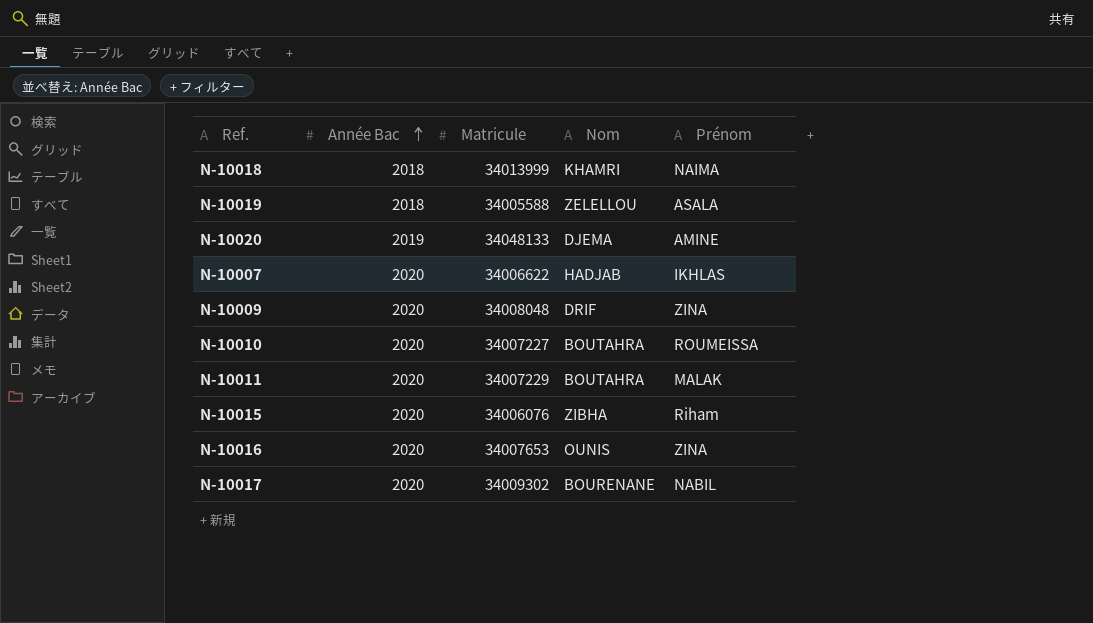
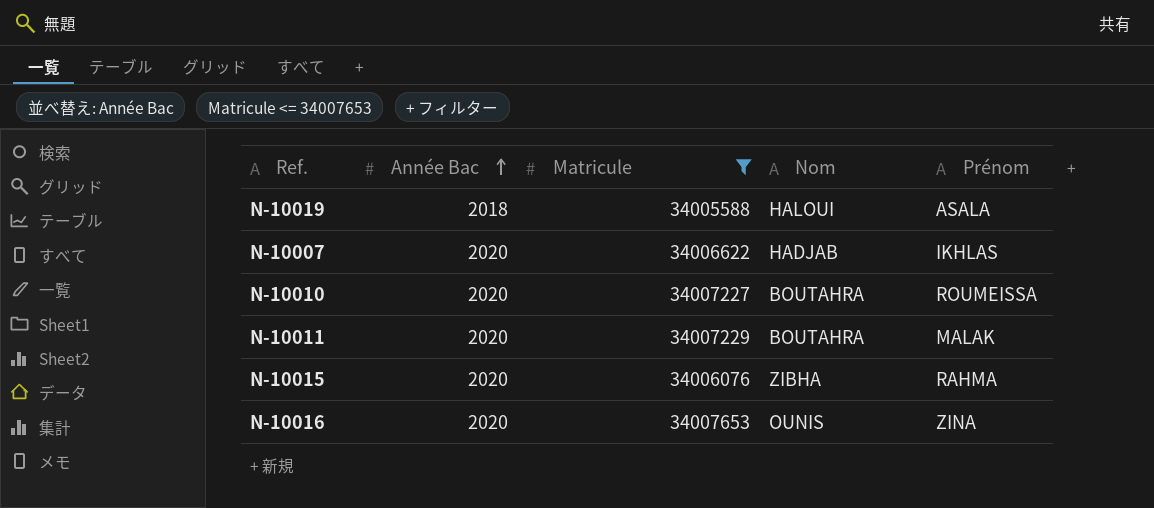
filter: none -> Matricule <= 34007653
N-10019 | Nom: ZELELLOU -> HALOUI
N-10015 | Prénom: Riham -> RAHMA

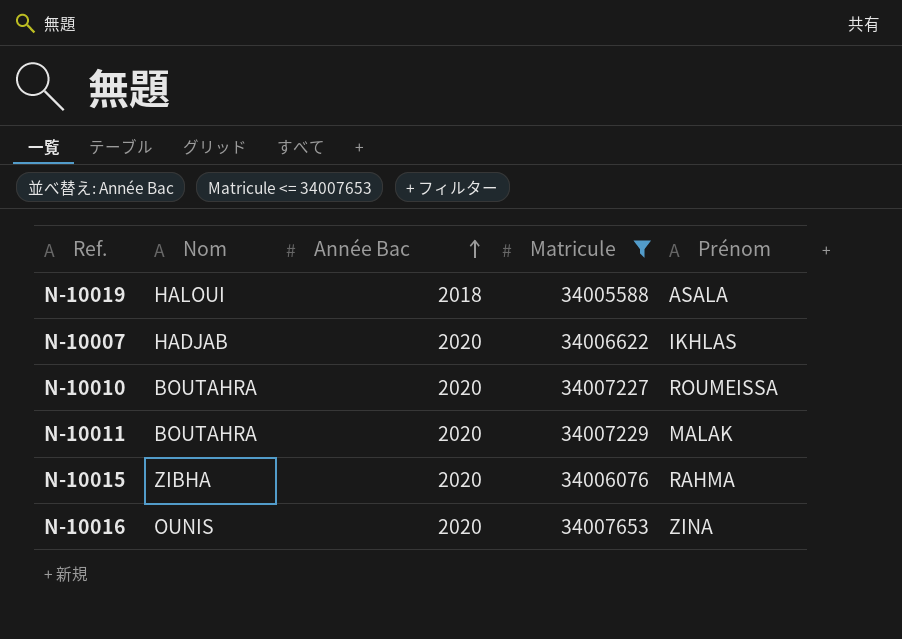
column Nom | position: 4 -> 2

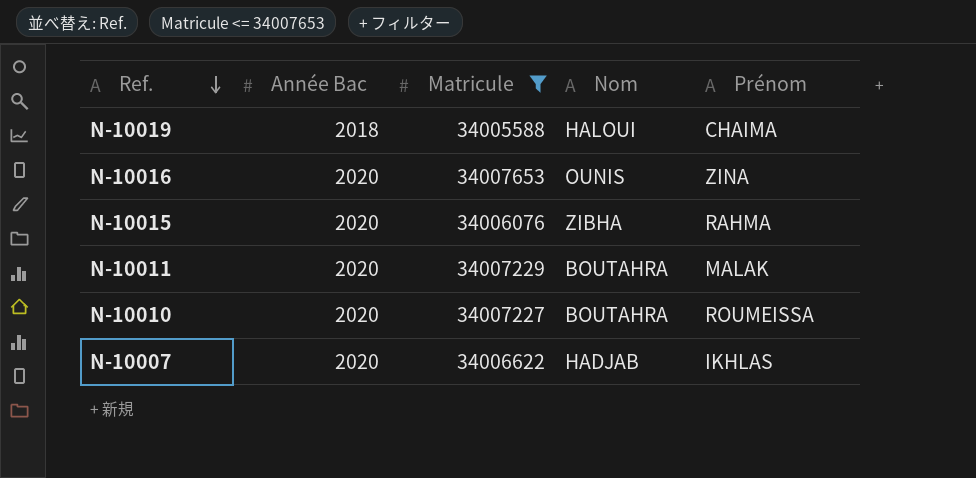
row order: Année Bac ascending -> Ref. descending
column Nom | position: 2 -> 4
N-10019 | Prénom: ASALA -> CHAIMA

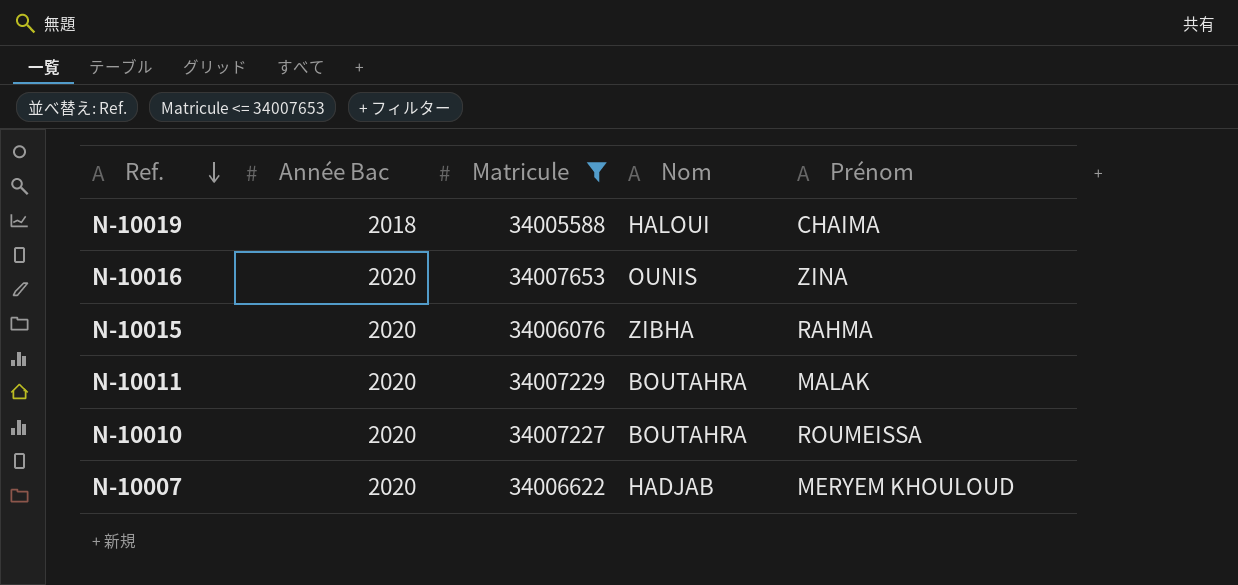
N-10007 | Prénom: IKHLAS -> MERYEM KHOULOUD

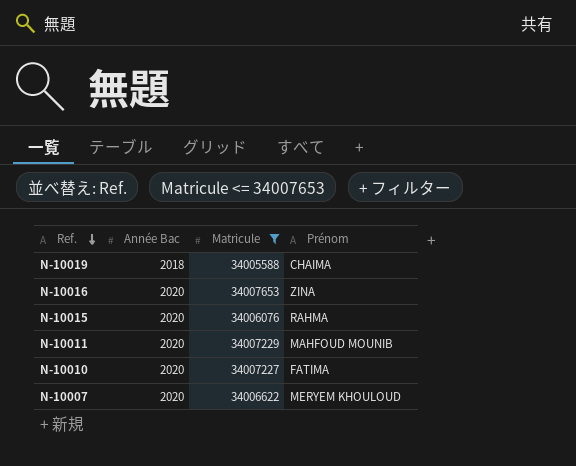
column Nom | position: 4 -> none
N-10011 | Prénom: MALAK -> MAHFOUD MOUNIB
N-10010 | Prénom: ROUMEISSA -> FATIMA

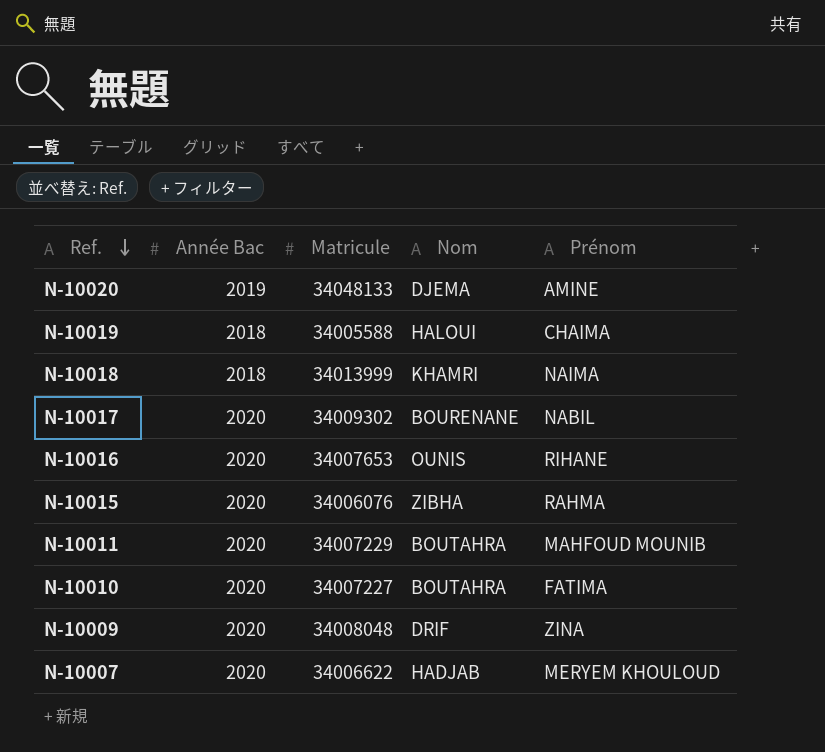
filter: Matricule <= 34007653 -> none
column Nom | position: none -> 4
N-10016 | Prénom: ZINA -> RIHANE

